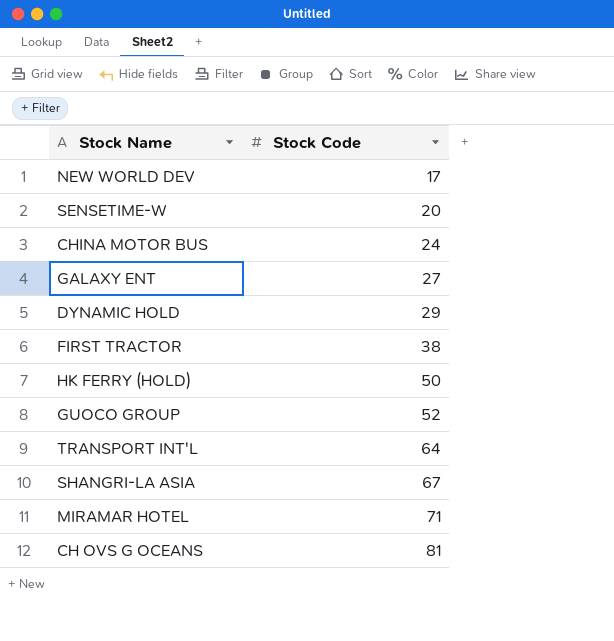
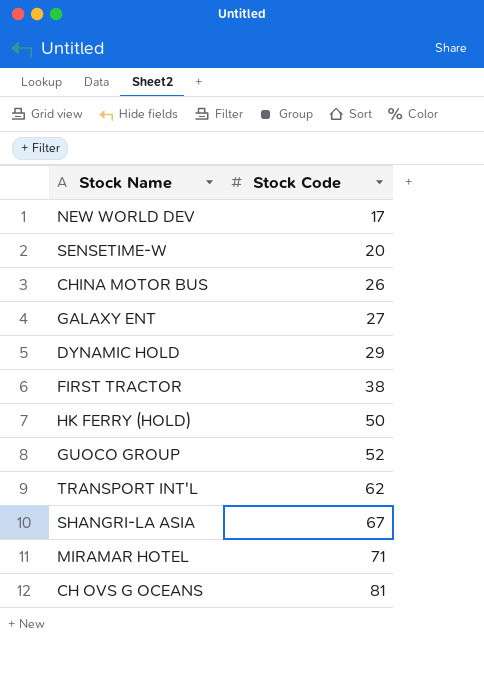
CHINA MOTOR BUS | Stock Code: 24 -> 26
TRANSPORT INT'L | Stock Code: 64 -> 62

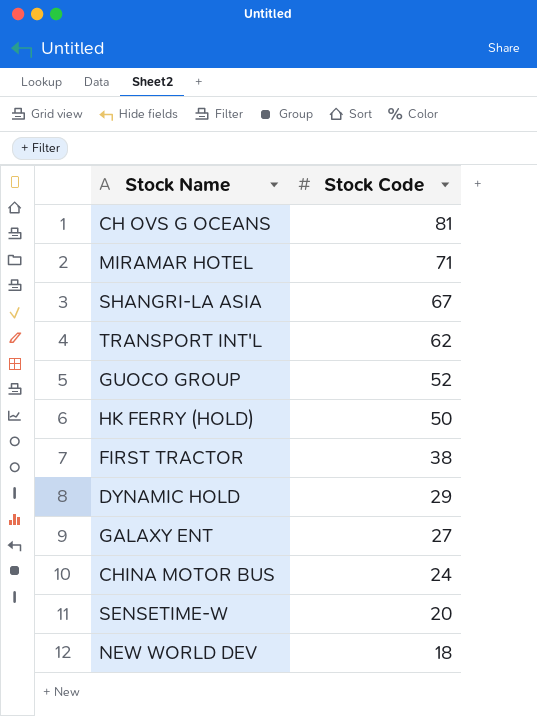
row order: Stock Code ascending -> Stock Code descending
CHINA MOTOR BUS | Stock Code: 26 -> 24
NEW WORLD DEV | Stock Code: 17 -> 18

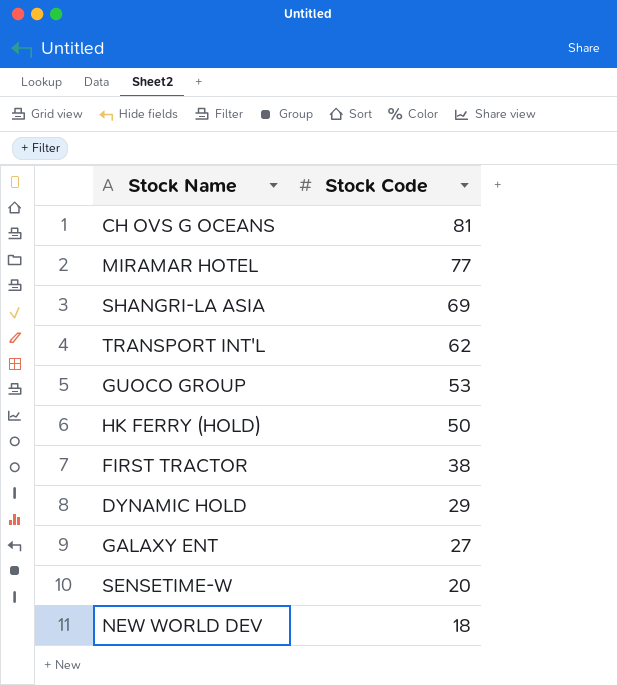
row CHINA MOTOR BUS: 24 -> none
MIRAMAR HOTEL | Stock Code: 71 -> 77
SHANGRI-LA ASIA | Stock Code: 67 -> 69
GUOCO GROUP | Stock Code: 52 -> 53

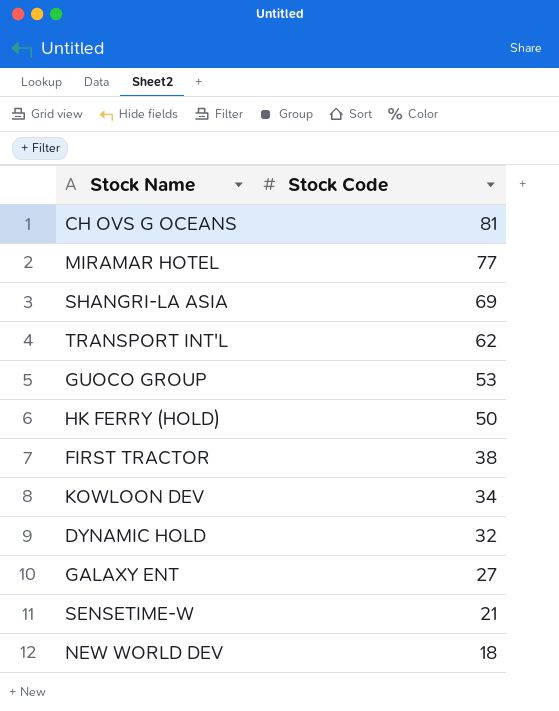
row KOWLOON DEV: none -> 34
DYNAMIC HOLD | Stock Code: 29 -> 32
SENSETIME-W | Stock Code: 20 -> 21

